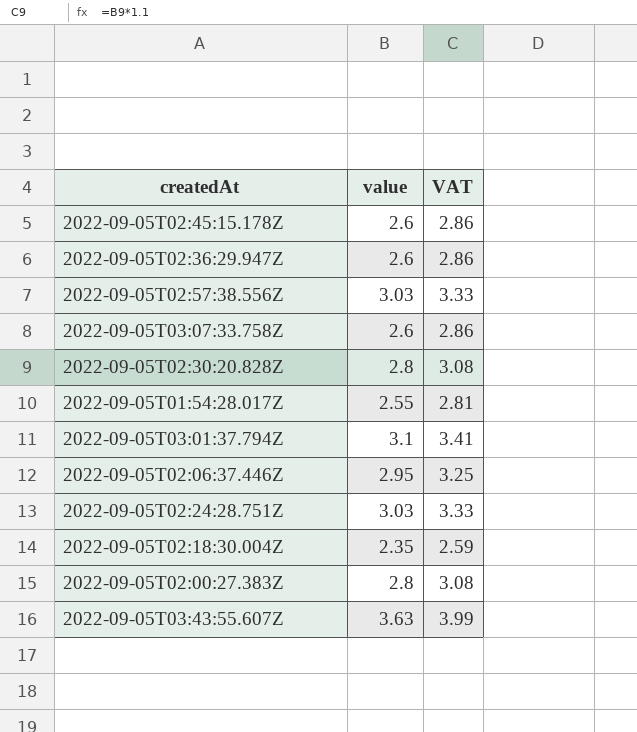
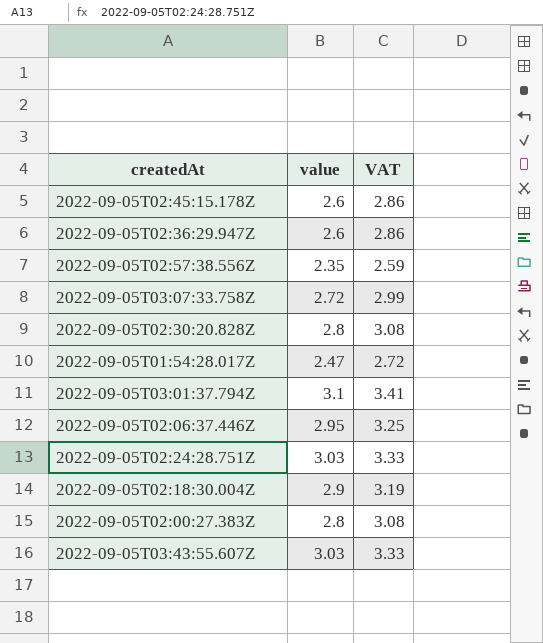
2022-09-05T02:57:38.556Z | value: 3.03 -> 2.35
2022-09-05T02:57:38.556Z | VAT: 3.33 -> 2.59
2022-09-05T03:07:33.758Z | value: 2.6 -> 2.72
2022-09-05T03:07:33.758Z | VAT: 2.86 -> 2.99
2022-09-05T01:54:28.017Z | value: 2.55 -> 2.47
2022-09-05T01:54:28.017Z | VAT: 2.81 -> 2.72
2022-09-05T02:18:30.004Z | value: 2.35 -> 2.9
2022-09-05T02:18:30.004Z | VAT: 2.59 -> 3.19
2022-09-05T03:43:55.607Z | value: 3.63 -> 3.03
2022-09-05T03:43:55.607Z | VAT: 3.99 -> 3.33

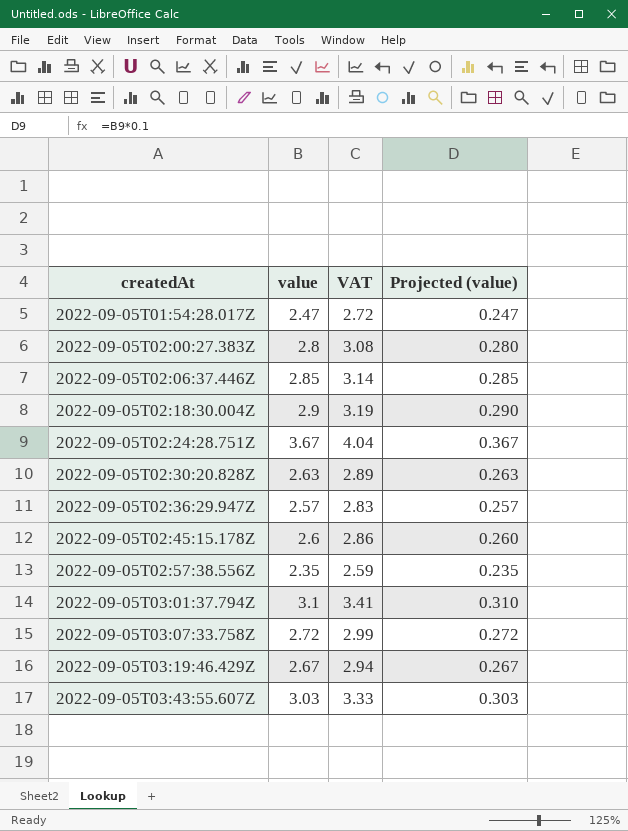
row order: none -> createdAt ascending
column Projected (value) | formula: none -> [value] * 0.1
2022-09-05T02:06:37.446Z | value: 2.95 -> 2.85
2022-09-05T02:06:37.446Z | VAT: 3.25 -> 3.14
2022-09-05T02:24:28.751Z | value: 3.03 -> 3.67
2022-09-05T02:24:28.751Z | VAT: 3.33 -> 4.04
2022-09-05T02:30:20.828Z | value: 2.8 -> 2.63
2022-09-05T02:30:20.828Z | VAT: 3.08 -> 2.89
2022-09-05T02:36:29.947Z | value: 2.6 -> 2.57
2022-09-05T02:36:29.947Z | VAT: 2.86 -> 2.83
row 2022-09-05T03:19:46.429Z: none -> 2.67 | 2.94 | 0.267

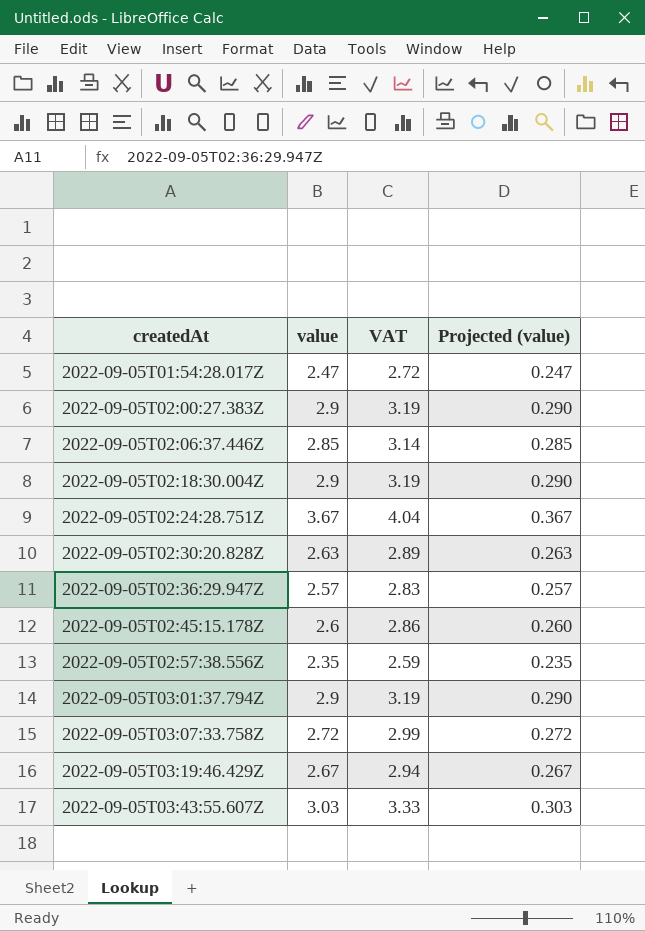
2022-09-05T02:00:27.383Z | value: 2.8 -> 2.9
2022-09-05T02:00:27.383Z | VAT: 3.08 -> 3.19
2022-09-05T02:00:27.383Z | Projected (value): 0.280 -> 0.290
2022-09-05T03:01:37.794Z | value: 3.1 -> 2.9
2022-09-05T03:01:37.794Z | VAT: 3.41 -> 3.19
2022-09-05T03:01:37.794Z | Projected (value): 0.310 -> 0.290

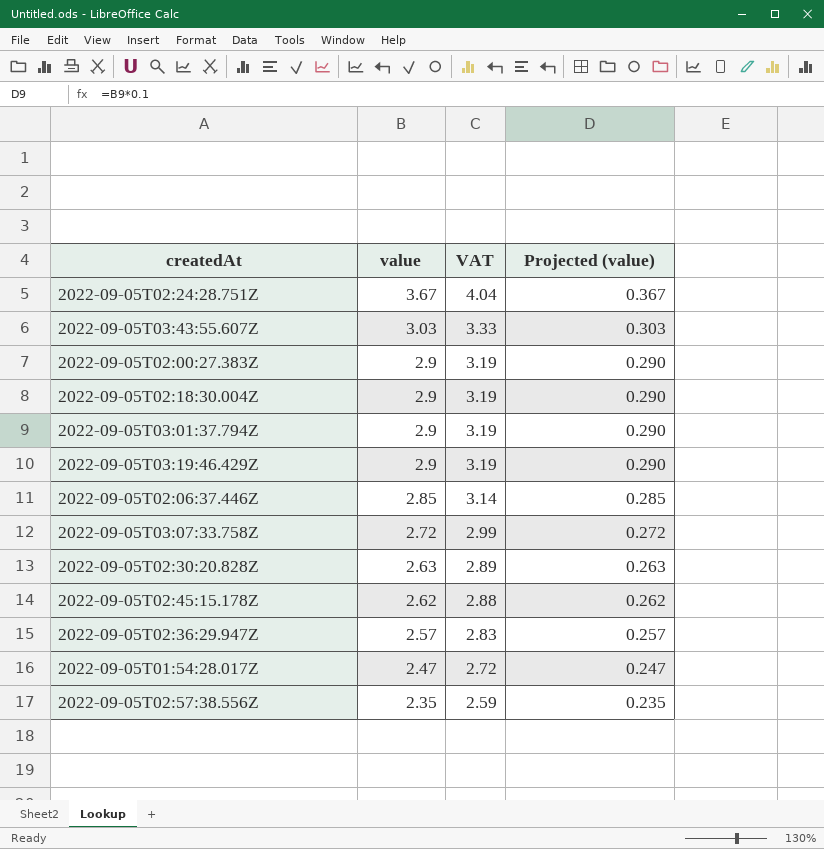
row order: createdAt ascending -> value descending
2022-09-05T03:19:46.429Z | value: 2.67 -> 2.9
2022-09-05T03:19:46.429Z | VAT: 2.94 -> 3.19
2022-09-05T03:19:46.429Z | Projected (value): 0.267 -> 0.290
2022-09-05T02:45:15.178Z | value: 2.6 -> 2.62
2022-09-05T02:45:15.178Z | VAT: 2.86 -> 2.88
2022-09-05T02:45:15.178Z | Projected (value): 0.260 -> 0.262

